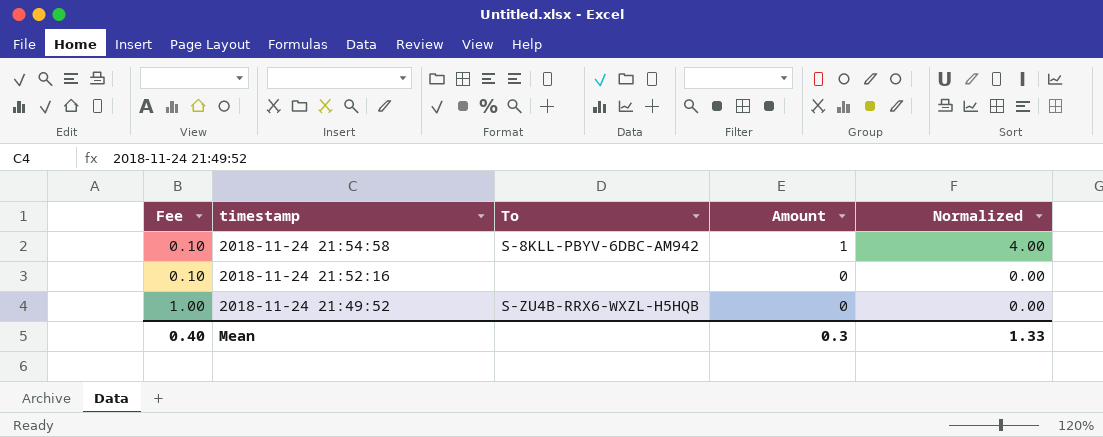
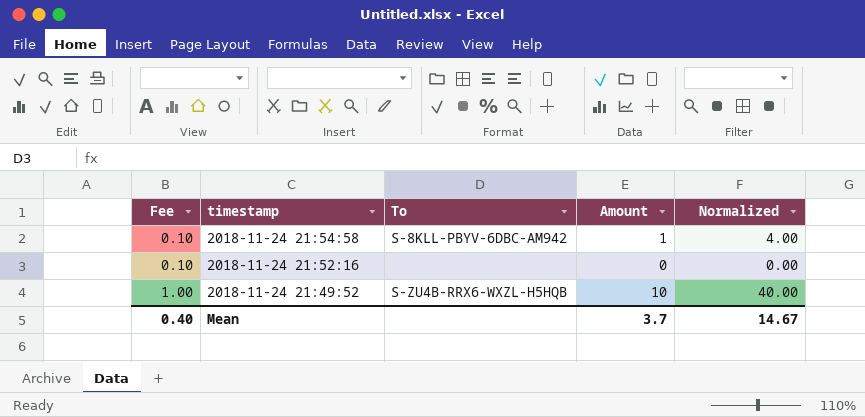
2018-11-24 21:49:52 | Amount: 0 -> 10
2018-11-24 21:49:52 | Normalized: 0.00 -> 40.00
Mean | Amount: 0.3 -> 3.7
Mean | Normalized: 1.33 -> 14.67

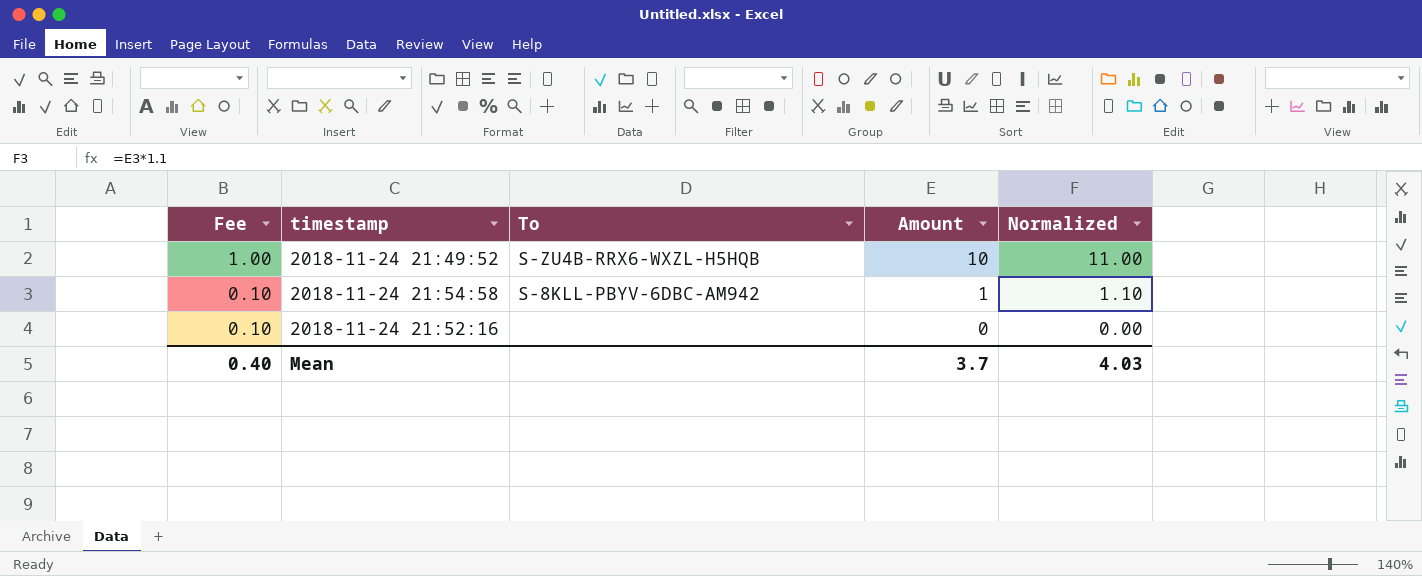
row order: Fee ascending -> Fee descending
column Normalized | formula: [Amount] * 4 -> [Amount] * 1.1
Mean | Normalized: 14.67 -> 4.03

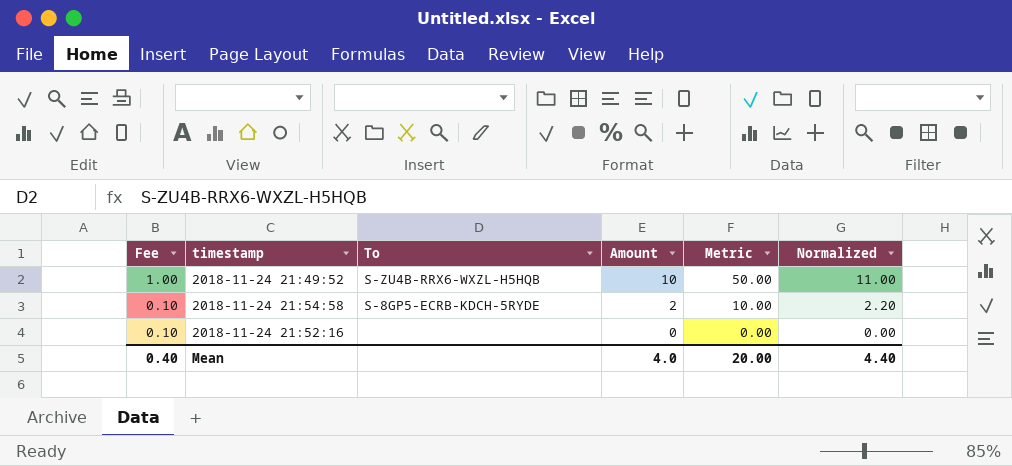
column Metric | formula: none -> [Amount] * 5
2018-11-24 21:54:58 | To: S-8KLL-PBYV-6DBC-AM942 -> S-8GP5-ECRB-KDCH-5RYDE
2018-11-24 21:54:58 | Amount: 1 -> 2
2018-11-24 21:54:58 | Normalized: 1.10 -> 2.20
Mean | Amount: 3.7 -> 4.0
Mean | Normalized: 4.03 -> 4.40

